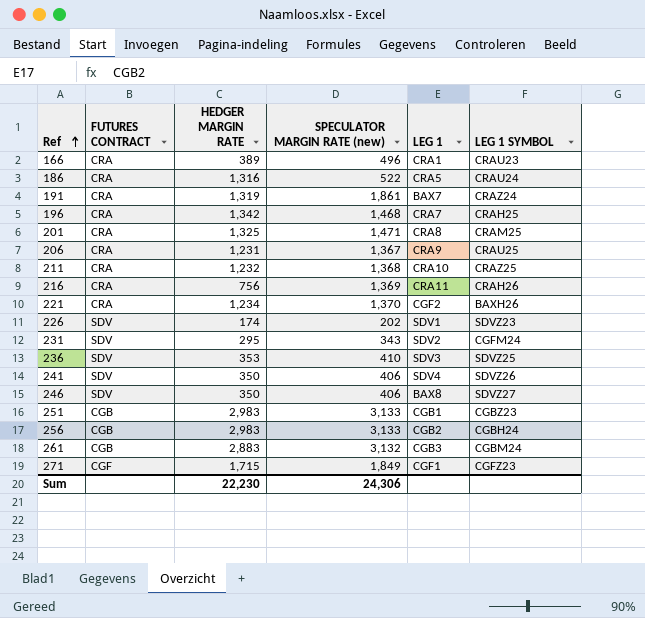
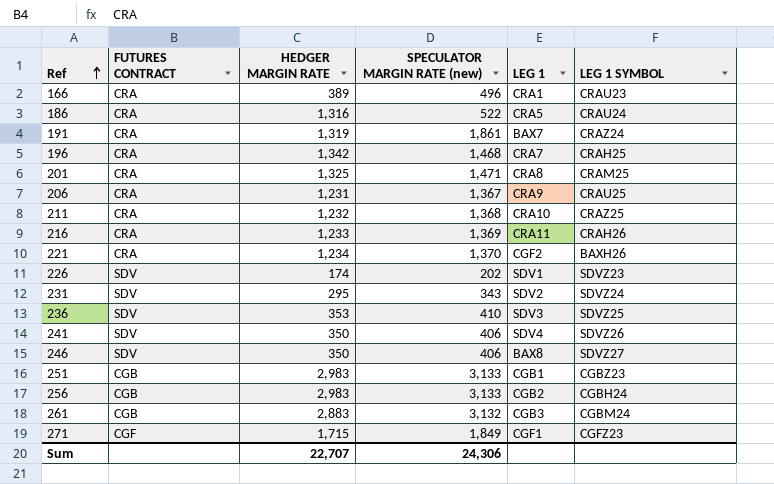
216 | HEDGER MARGIN RATE: 756 -> 1,233
231 | LEG 1 SYMBOL: CGFM24 -> SDVZ24
Sum | HEDGER MARGIN RATE: 22,230 -> 22,707

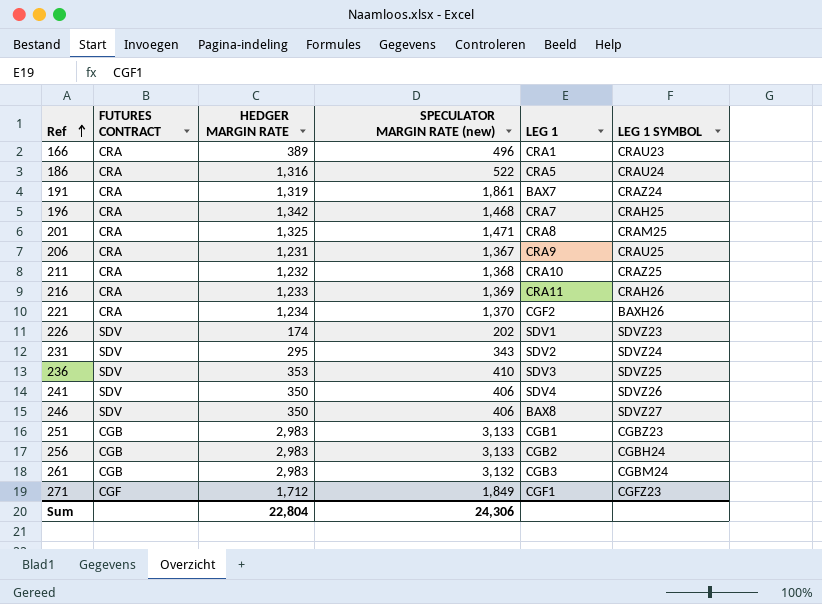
261 | HEDGER MARGIN RATE: 2,883 -> 2,983
271 | HEDGER MARGIN RATE: 1,715 -> 1,712
Sum | HEDGER MARGIN RATE: 22,707 -> 22,804

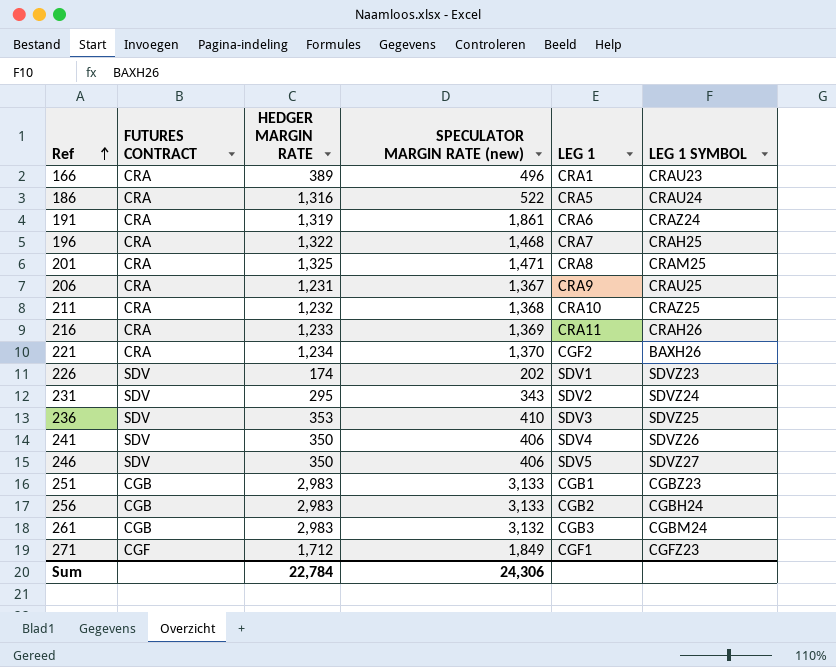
191 | LEG 1: BAX7 -> CRA6
196 | HEDGER MARGIN RATE: 1,342 -> 1,322
246 | LEG 1: BAX8 -> SDV5
Sum | HEDGER MARGIN RATE: 22,804 -> 22,784

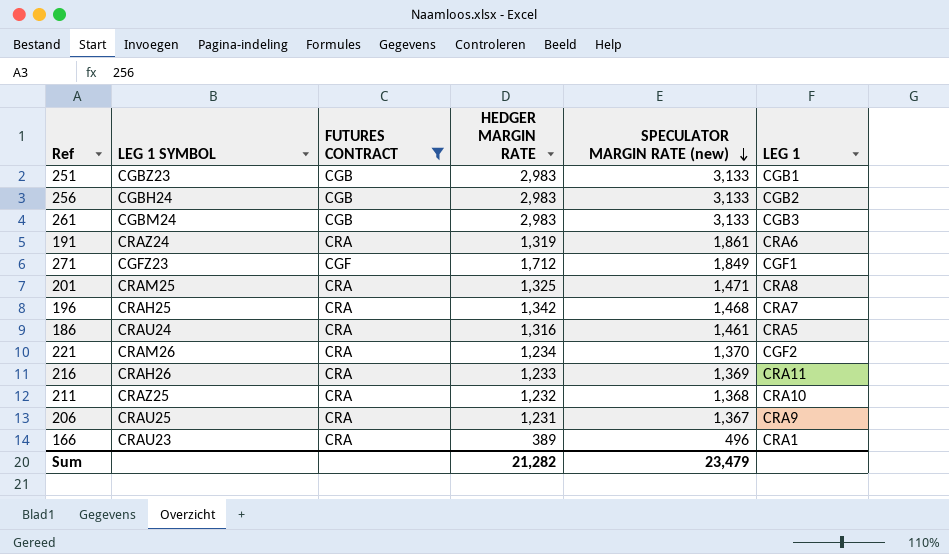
filter: none -> FUTURES CONTRACT != SDV
row order: Ref ascending -> SPECULATOR MARGIN RATE (new) descending
column LEG 1 SYMBOL | position: 6 -> 2
261 | SPECULATOR MARGIN RATE (new): 3,132 -> 3,133
196 | HEDGER MARGIN RATE: 1,322 -> 1,342
186 | SPECULATOR MARGIN RATE (new): 522 -> 1,461
221 | LEG 1 SYMBOL: BAXH26 -> CRAM26
Sum | HEDGER MARGIN RATE: 22,784 -> 21,282
Sum | SPECULATOR MARGIN RATE (new): 24,306 -> 23,479

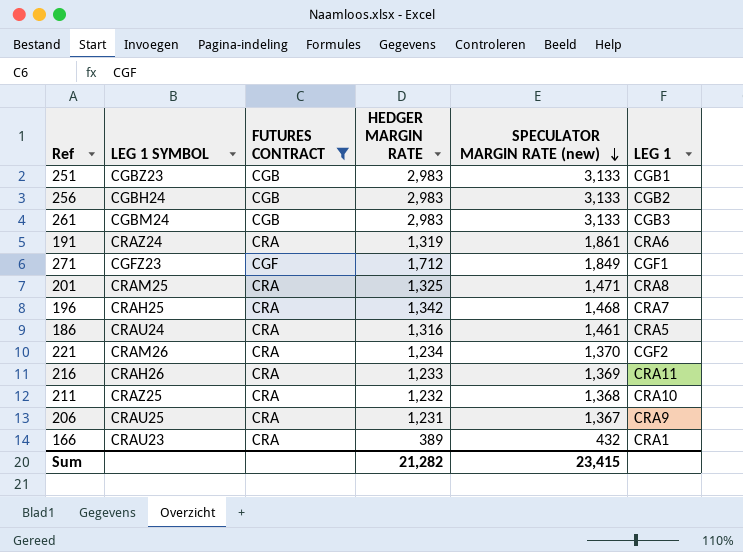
166 | SPECULATOR MARGIN RATE (new): 496 -> 432
Sum | SPECULATOR MARGIN RATE (new): 23,479 -> 23,415

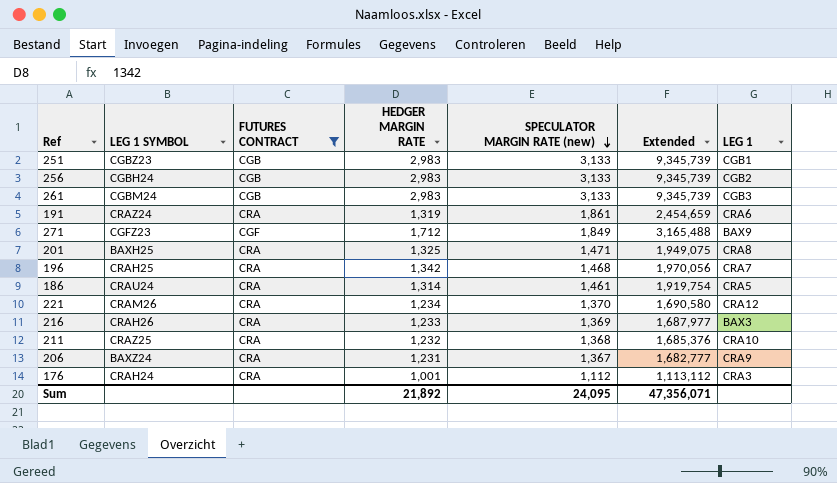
column Extended | formula: none -> [HEDGER MARGIN RATE] * [SPECULATOR MARGIN RATE (new)]
row 166: CRAU23 | CRA | 389 | 432 | CRA1 -> none
271 | LEG 1: CGF1 -> BAX9
201 | LEG 1 SYMBOL: CRAM25 -> BAXH25
186 | HEDGER MARGIN RATE: 1,316 -> 1,314
221 | LEG 1: CGF2 -> CRA12
216 | LEG 1: CRA11 -> BAX3
206 | LEG 1 SYMBOL: CRAU25 -> BAXZ24
row 176: none -> CRAH24 | CRA | 1,001 | 1,112 | 1,113,112 | CRA3
Sum | HEDGER MARGIN RATE: 21,282 -> 21,892
Sum | SPECULATOR MARGIN RATE (new): 23,415 -> 24,095

